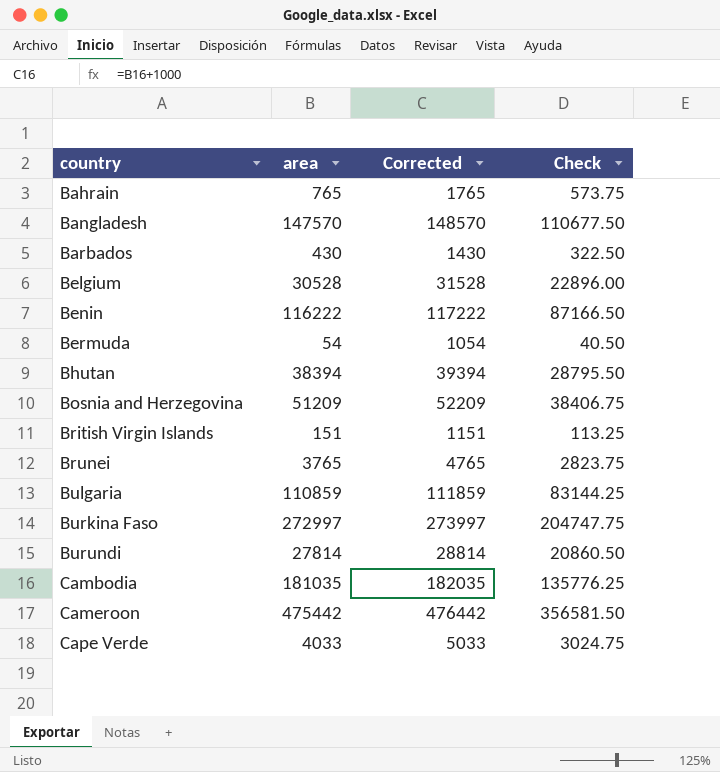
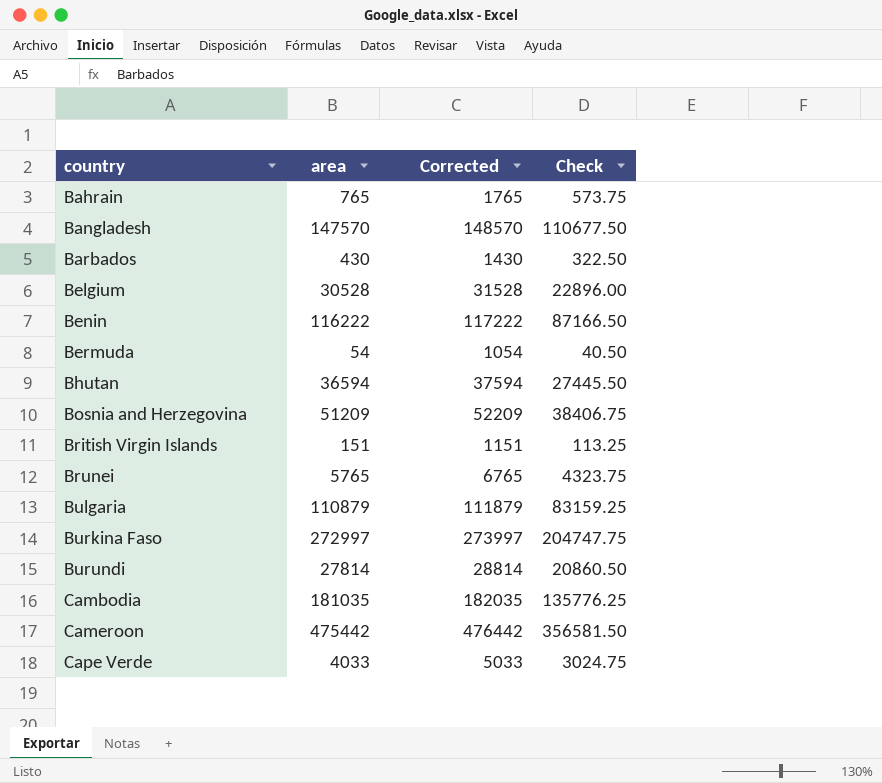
Bhutan | area: 38394 -> 36594
Bhutan | Corrected: 39394 -> 37594
Bhutan | Check: 28795.50 -> 27445.50
Brunei | area: 3765 -> 5765
Brunei | Corrected: 4765 -> 6765
Brunei | Check: 2823.75 -> 4323.75
Bulgaria | area: 110859 -> 110879
Bulgaria | Corrected: 111859 -> 111879
Bulgaria | Check: 83144.25 -> 83159.25

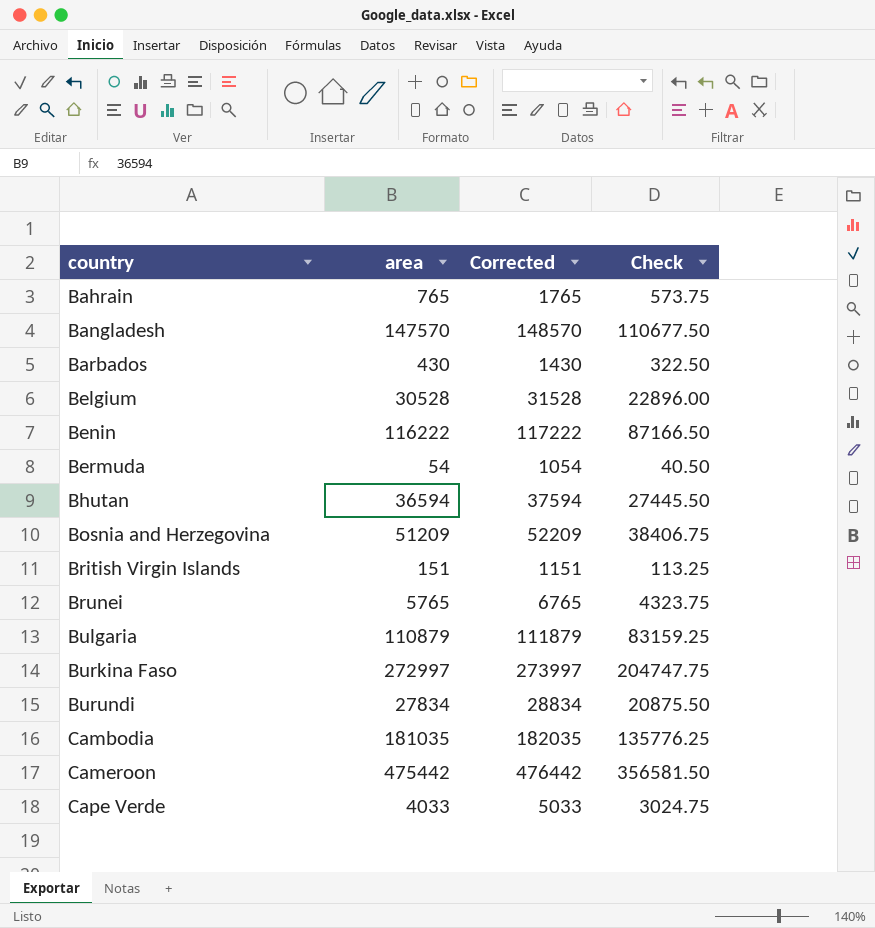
Burundi | area: 27814 -> 27834
Burundi | Corrected: 28814 -> 28834
Burundi | Check: 20860.50 -> 20875.50

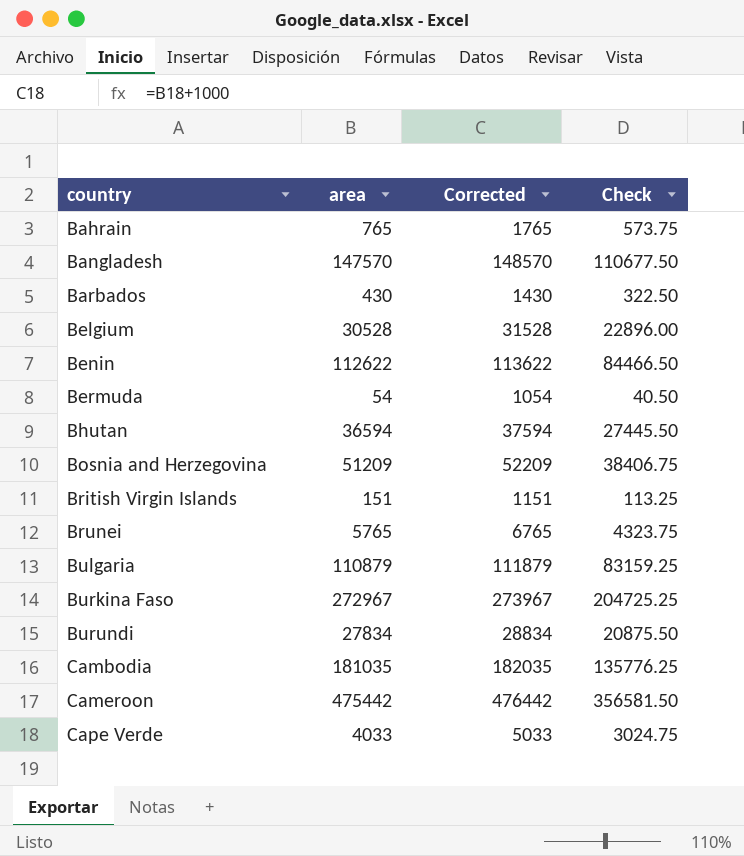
Benin | area: 116222 -> 112622
Benin | Corrected: 117222 -> 113622
Benin | Check: 87166.50 -> 84466.50
Burkina Faso | area: 272997 -> 272967
Burkina Faso | Corrected: 273997 -> 273967
Burkina Faso | Check: 204747.75 -> 204725.25

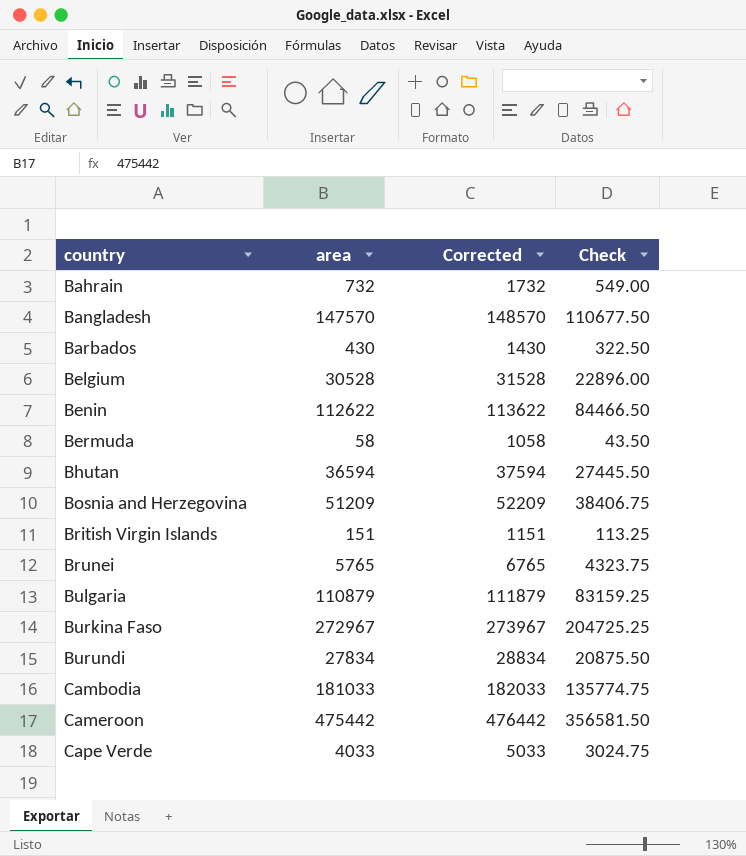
Bahrain | area: 765 -> 732
Bahrain | Corrected: 1765 -> 1732
Bahrain | Check: 573.75 -> 549.00
Bermuda | area: 54 -> 58
Bermuda | Corrected: 1054 -> 1058
Bermuda | Check: 40.50 -> 43.50
Cambodia | area: 181035 -> 181033
Cambodia | Corrected: 182035 -> 182033
Cambodia | Check: 135776.25 -> 135774.75

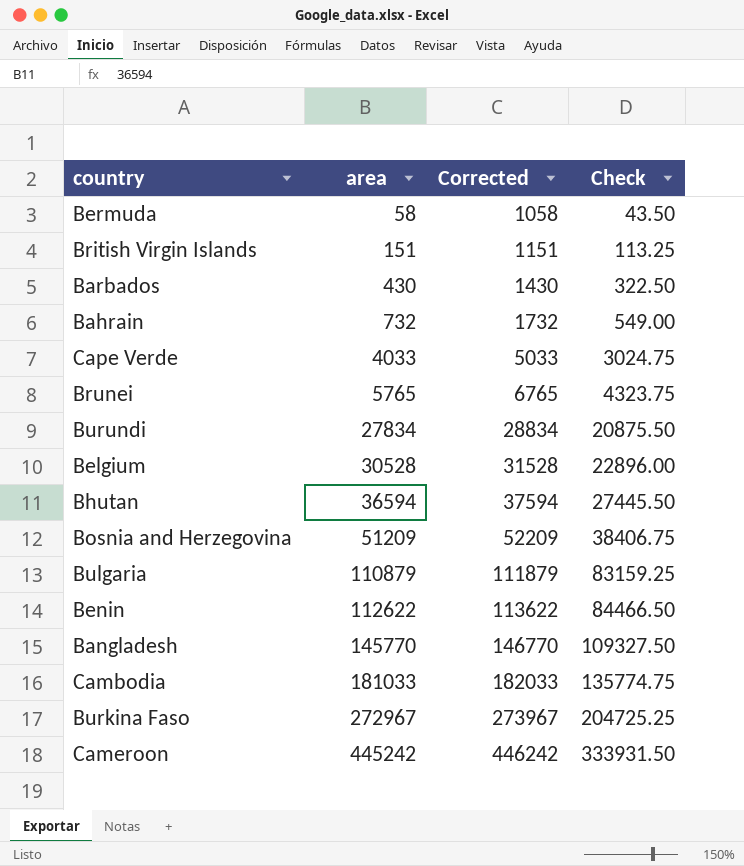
row order: country ascending -> area ascending
Bangladesh | area: 147570 -> 145770
Bangladesh | Corrected: 148570 -> 146770
Bangladesh | Check: 110677.50 -> 109327.50
Cameroon | area: 475442 -> 445242
Cameroon | Corrected: 476442 -> 446242
Cameroon | Check: 356581.50 -> 333931.50

